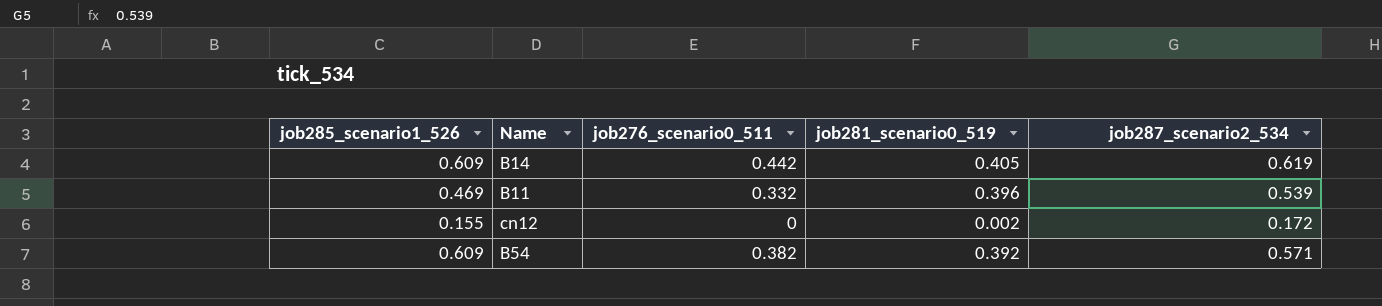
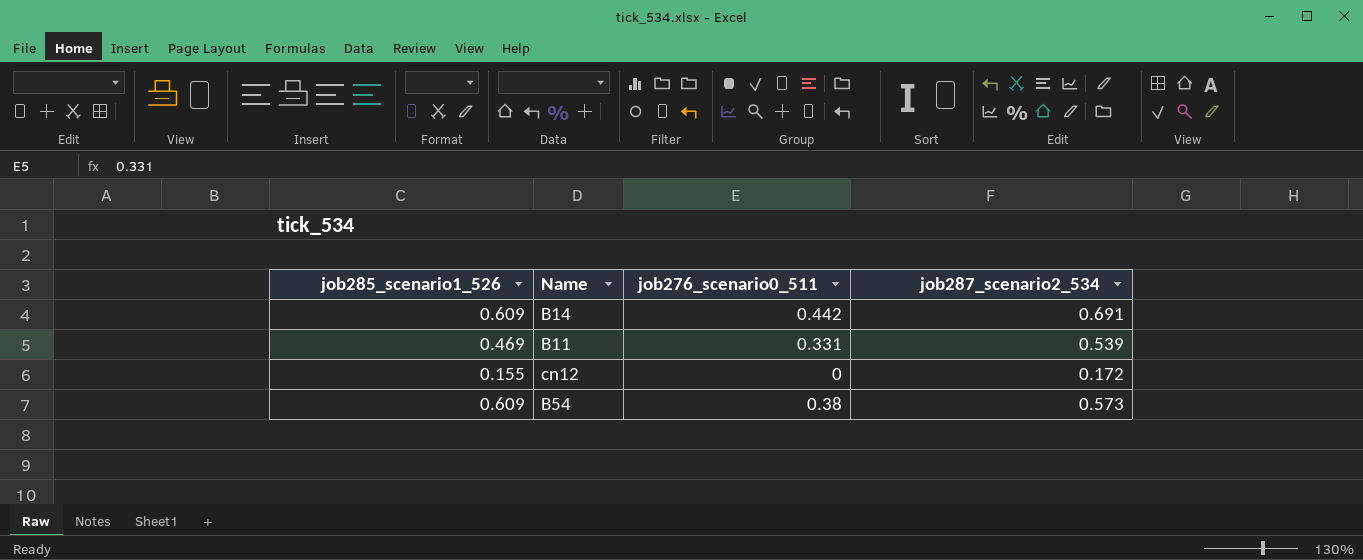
column job281_scenario0_519 | position: 4 -> none
B14 | job287_scenario2_534: 0.619 -> 0.691
B11 | job276_scenario0_511: 0.332 -> 0.331
B54 | job276_scenario0_511: 0.382 -> 0.38
B54 | job287_scenario2_534: 0.571 -> 0.573

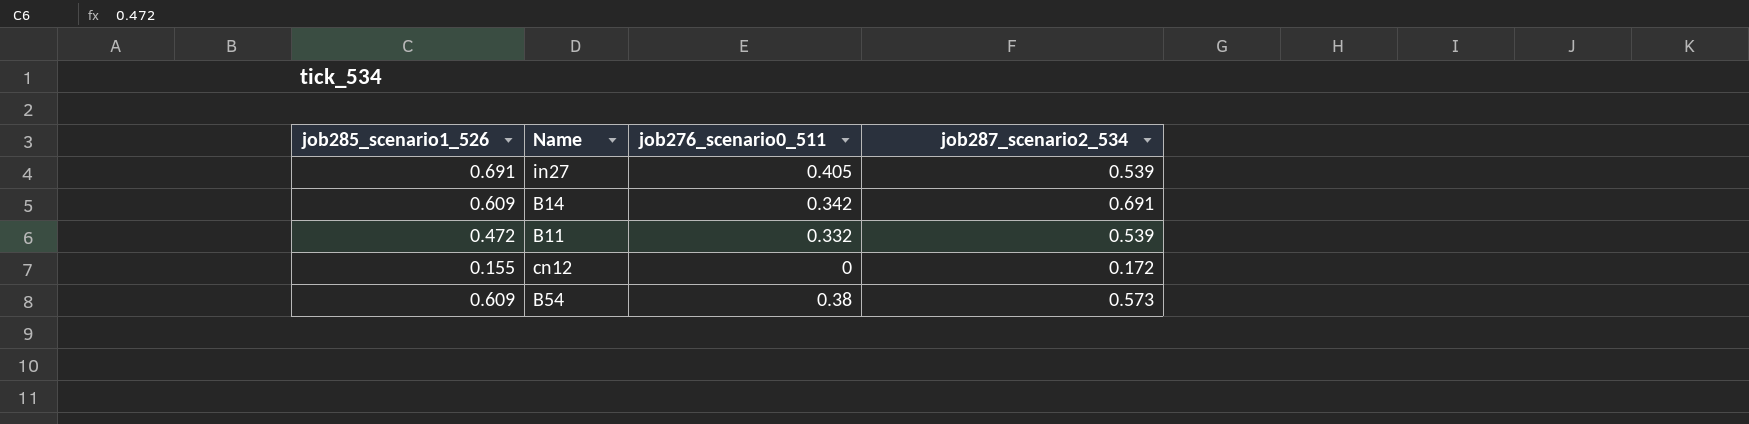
row in27: none -> 0.691 | 0.405 | 0.539
B14 | job276_scenario0_511: 0.442 -> 0.342
B11 | job285_scenario1_526: 0.469 -> 0.472
B11 | job276_scenario0_511: 0.331 -> 0.332

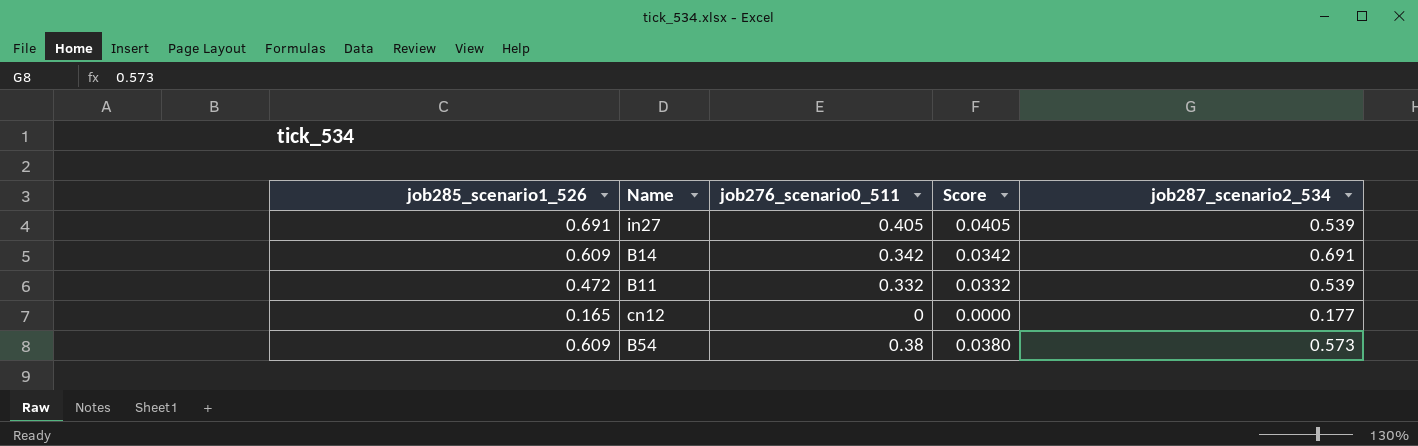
column Score | formula: none -> [job276_scenario0_511] * 0.1
cn12 | job285_scenario1_526: 0.155 -> 0.165
cn12 | job287_scenario2_534: 0.172 -> 0.177

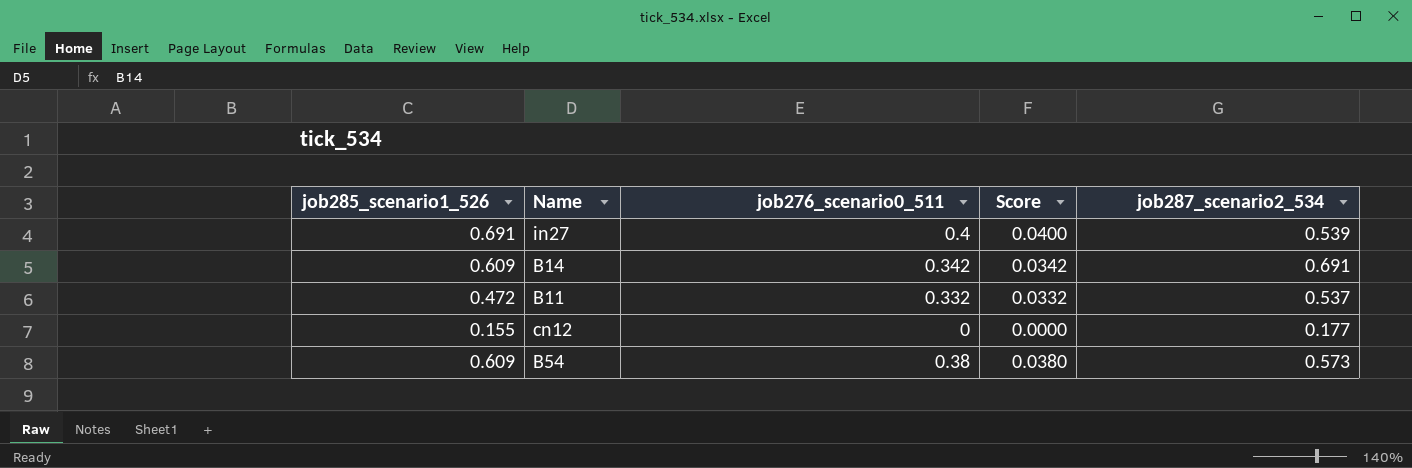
in27 | job276_scenario0_511: 0.405 -> 0.4
in27 | Score: 0.0405 -> 0.0400
B11 | job287_scenario2_534: 0.539 -> 0.537
cn12 | job285_scenario1_526: 0.165 -> 0.155

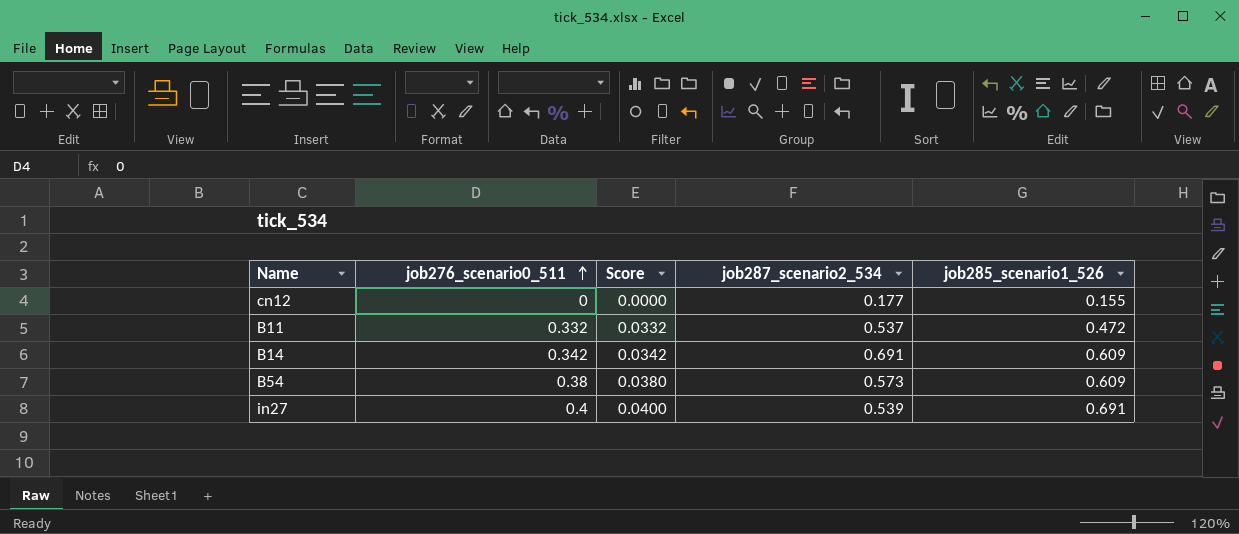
row order: none -> job276_scenario0_511 ascending
column job285_scenario1_526 | position: 1 -> 5

